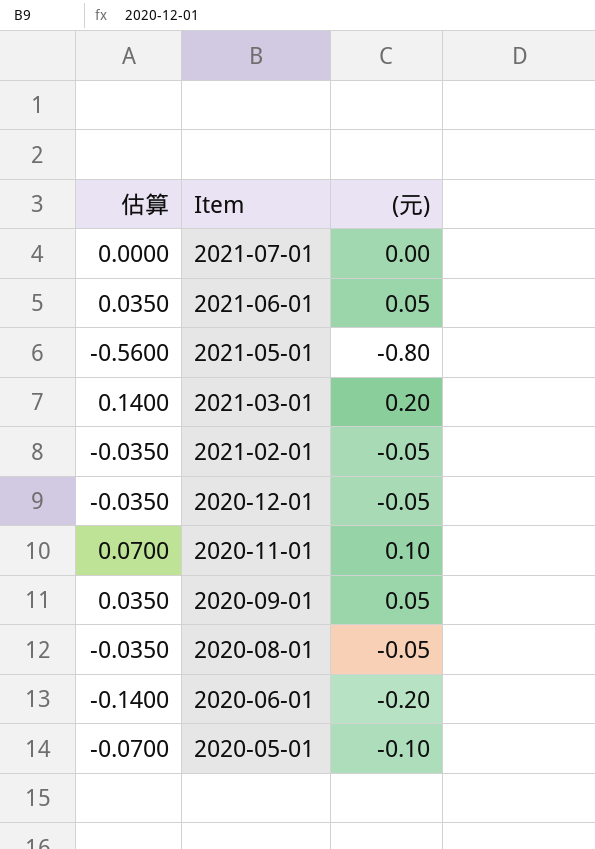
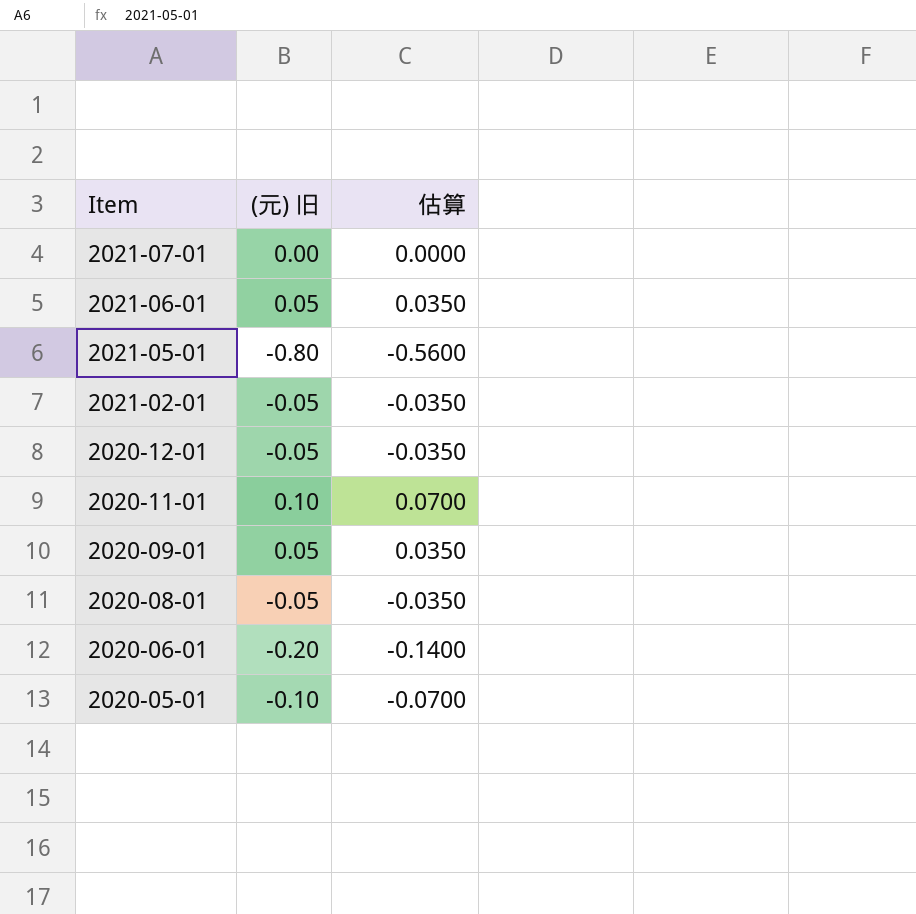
column name: (元) -> (元) 旧
column 估算 | position: 1 -> 3
row 2021-03-01: 0.1400 | 0.20 -> none

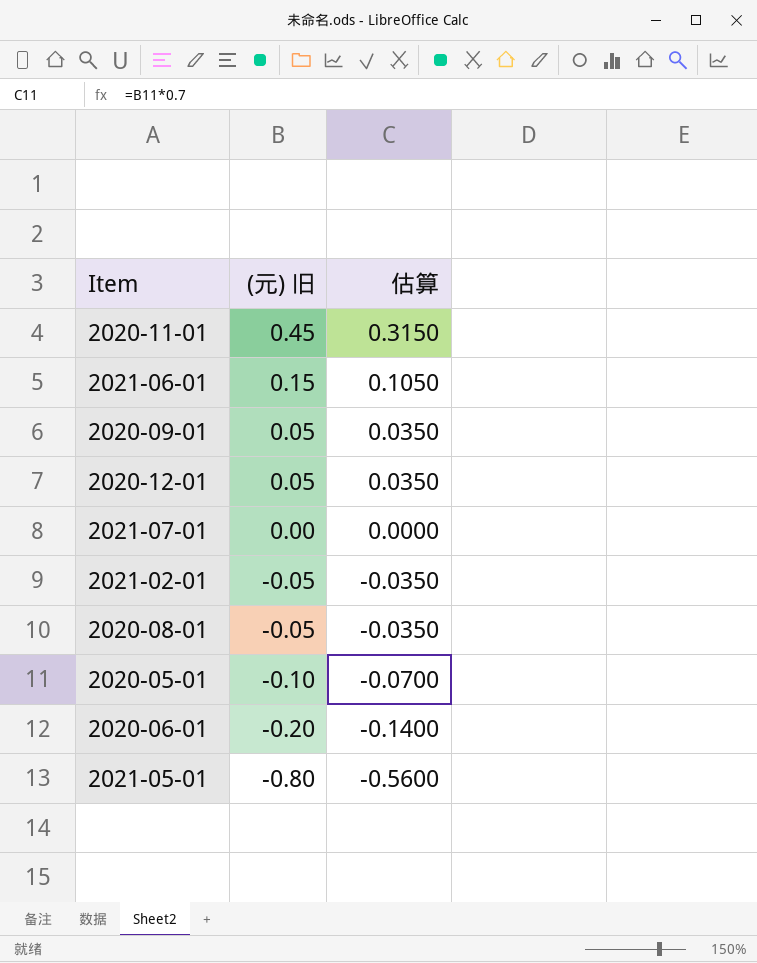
row order: Item descending -> (元) 旧 descending
2020-11-01 | (元) 旧: 0.10 -> 0.45
2020-11-01 | 估算: 0.0700 -> 0.3150
2021-06-01 | (元) 旧: 0.05 -> 0.15
2021-06-01 | 估算: 0.0350 -> 0.1050
2020-12-01 | (元) 旧: -0.05 -> 0.05
2020-12-01 | 估算: -0.0350 -> 0.0350

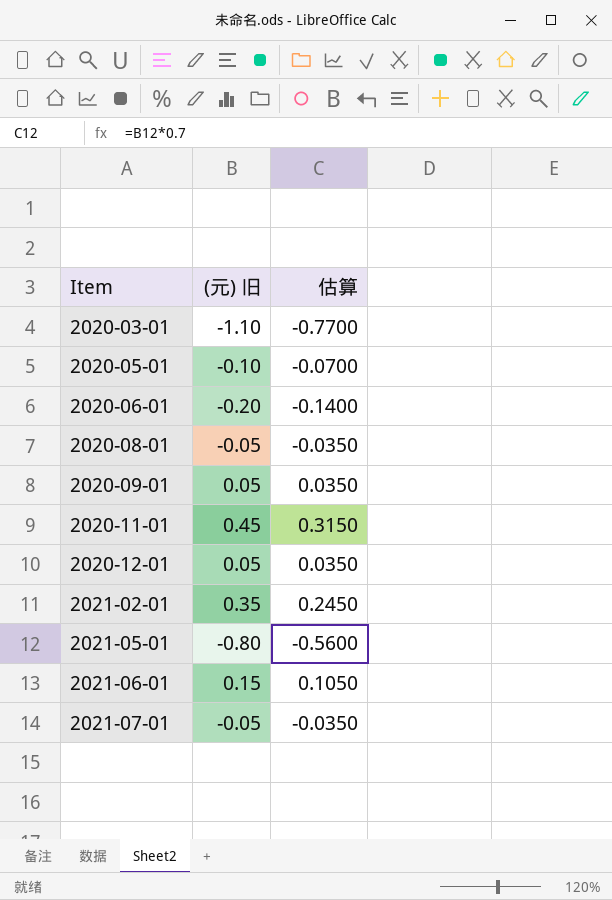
row order: (元) 旧 descending -> Item ascending
row 2020-03-01: none -> -1.10 | -0.7700
2021-02-01 | (元) 旧: -0.05 -> 0.35
2021-02-01 | 估算: -0.0350 -> 0.2450
2021-07-01 | (元) 旧: 0.00 -> -0.05
2021-07-01 | 估算: 0.0000 -> -0.0350

